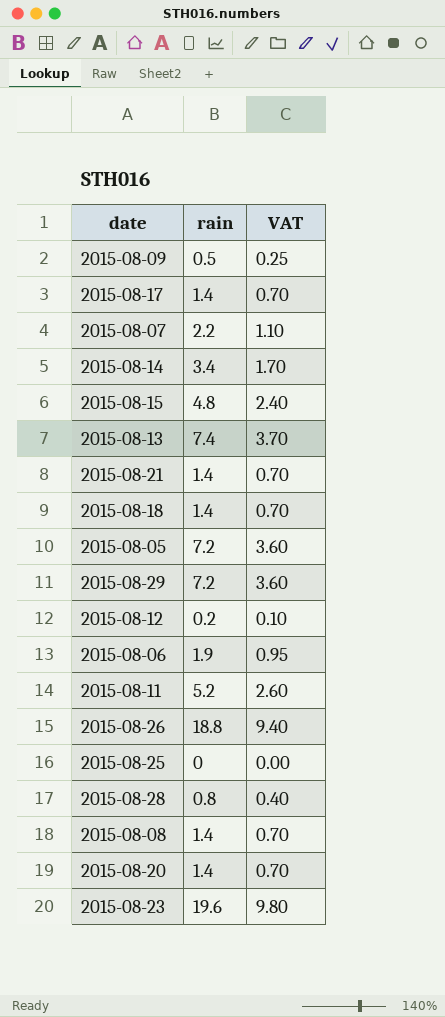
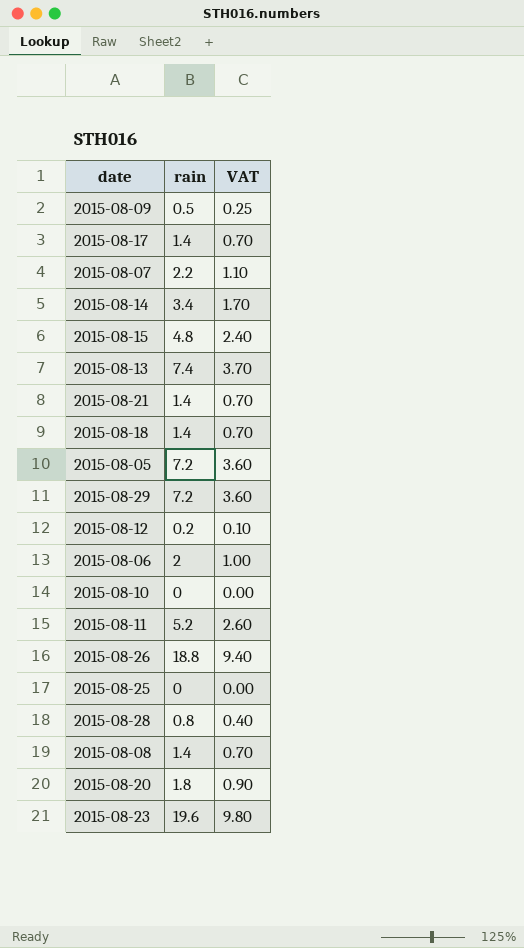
2015-08-06 | rain: 1.9 -> 2
2015-08-06 | VAT: 0.95 -> 1.00
row 2015-08-10: none -> 0 | 0.00
2015-08-20 | rain: 1.4 -> 1.8
2015-08-20 | VAT: 0.70 -> 0.90

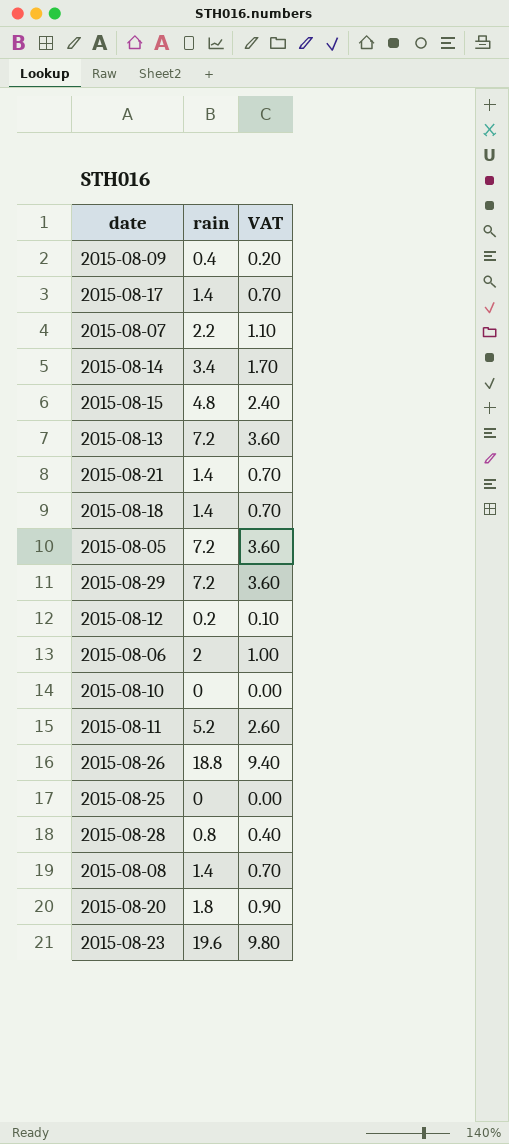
2015-08-09 | rain: 0.5 -> 0.4
2015-08-09 | VAT: 0.25 -> 0.20
2015-08-13 | rain: 7.4 -> 7.2
2015-08-13 | VAT: 3.70 -> 3.60

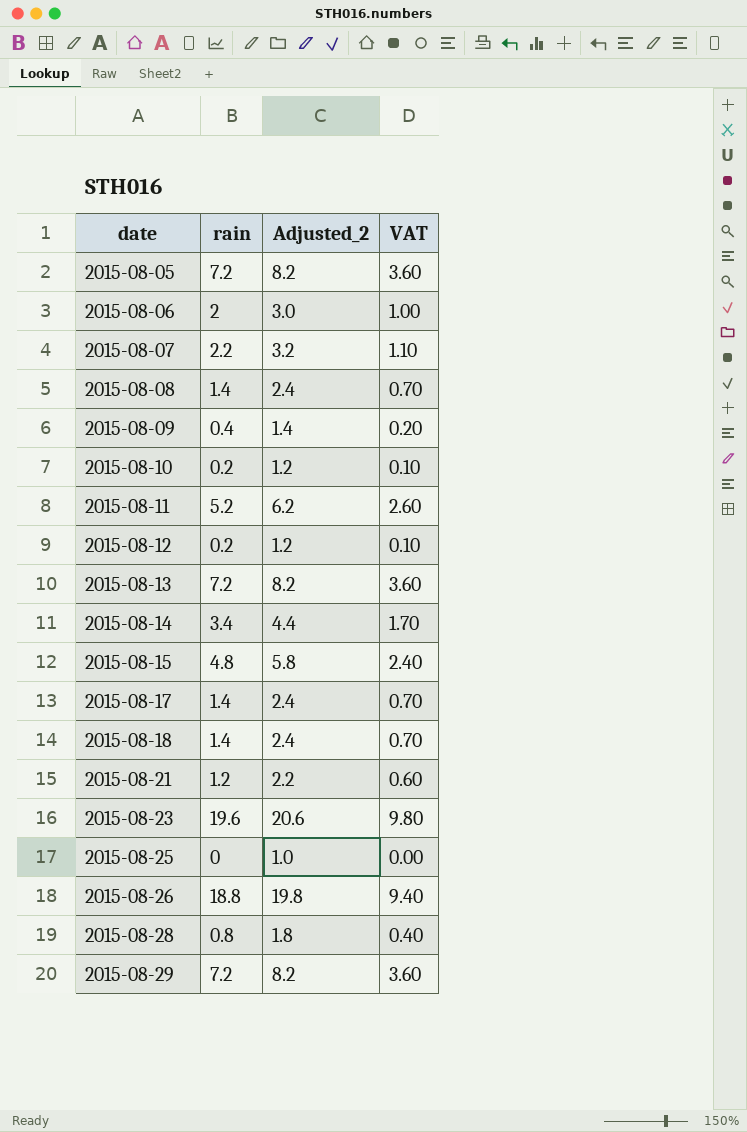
row order: none -> date ascending
column Adjusted_2 | formula: none -> [rain] + 1
row 2015-08-20: 1.8 | 0.90 -> none
2015-08-10 | rain: 0 -> 0.2
2015-08-10 | VAT: 0.00 -> 0.10
2015-08-21 | rain: 1.4 -> 1.2
2015-08-21 | VAT: 0.70 -> 0.60

